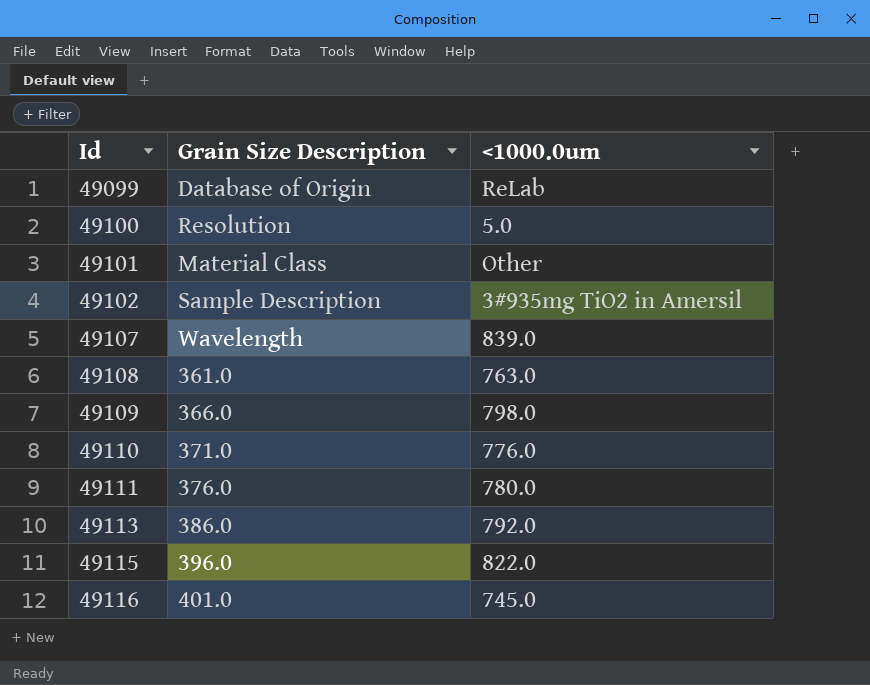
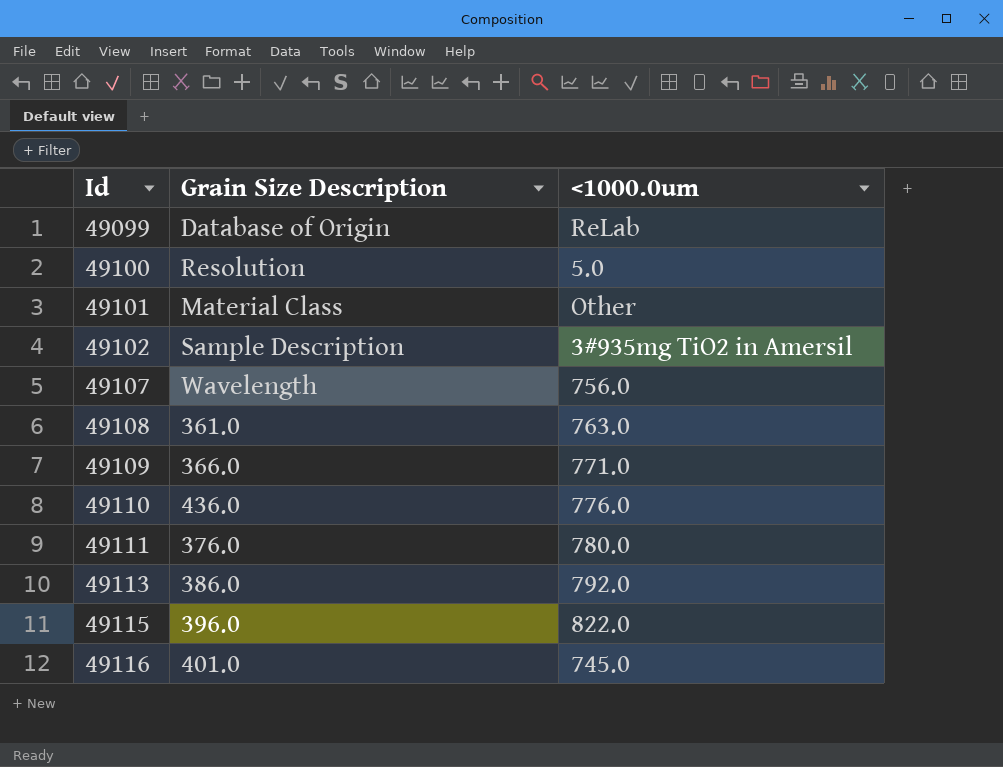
49107 | <1000.0um: 839.0 -> 756.0
49109 | <1000.0um: 798.0 -> 771.0
49110 | Grain Size Description: 371.0 -> 436.0

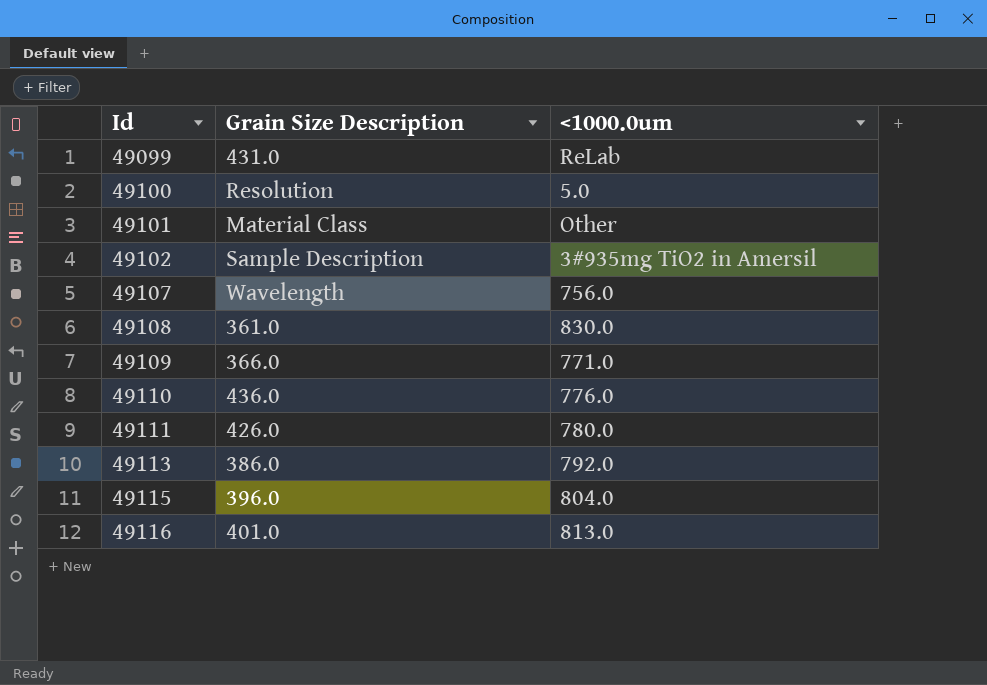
49099 | Grain Size Description: Database of Origin -> 431.0
49108 | <1000.0um: 763.0 -> 830.0
49111 | Grain Size Description: 376.0 -> 426.0
49115 | <1000.0um: 822.0 -> 804.0
49116 | <1000.0um: 745.0 -> 813.0

